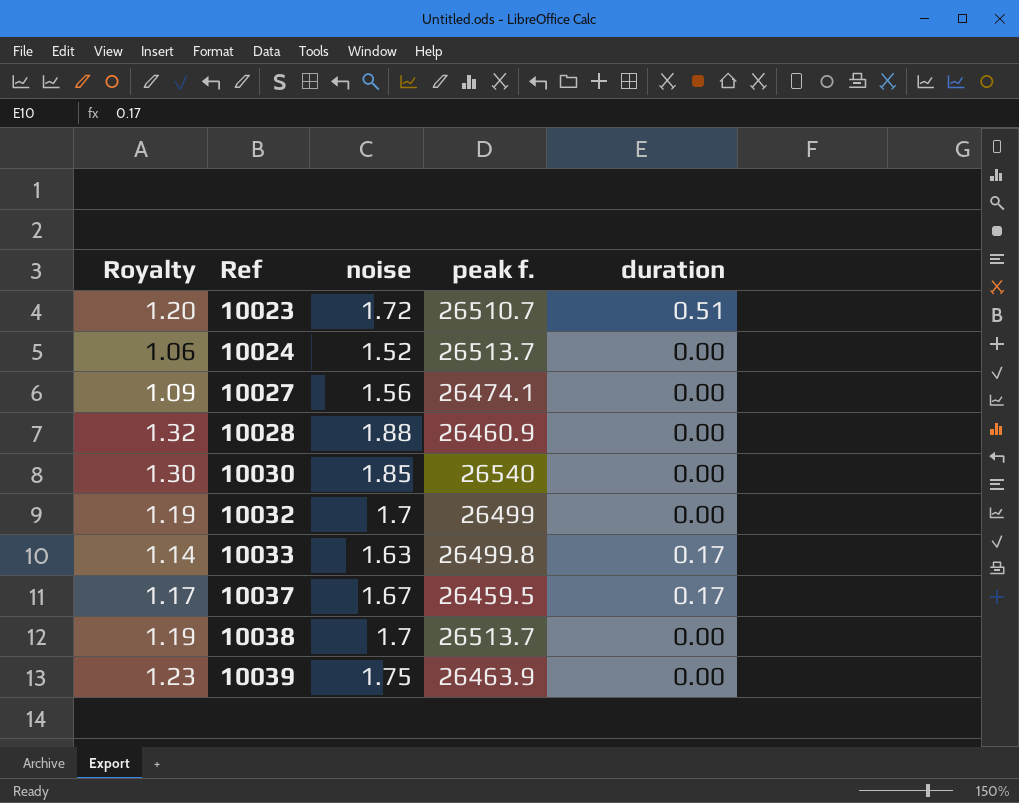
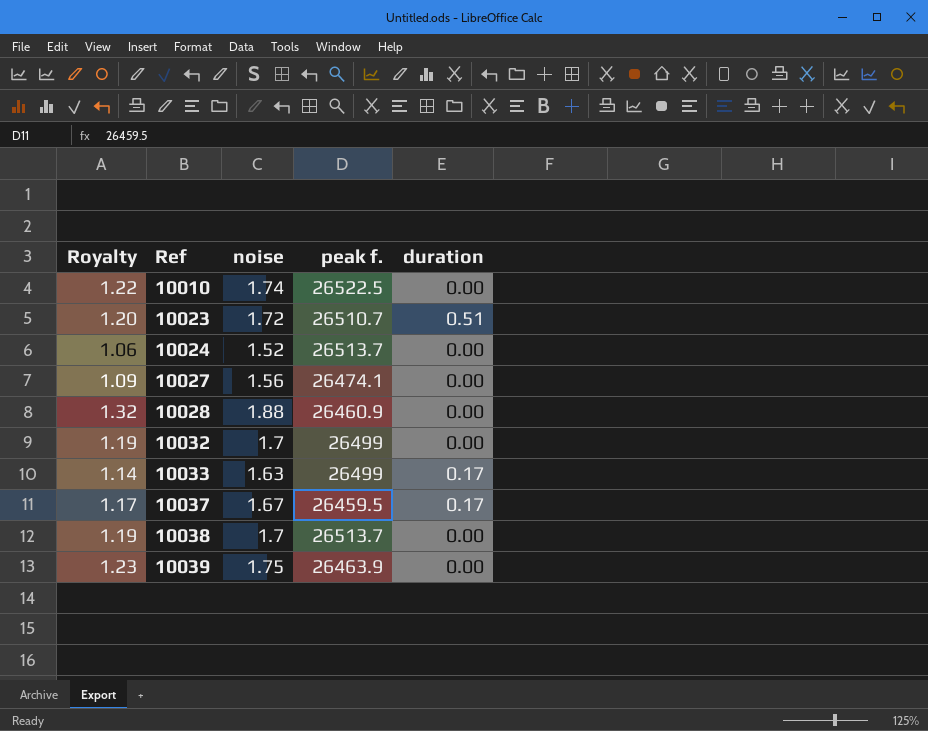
row 10030: 1.30 | 1.85 | 26540 | 0.00 -> none
row 10010: none -> 1.22 | 1.74 | 26522.5 | 0.00
10033 | peak f.: 26499.8 -> 26499

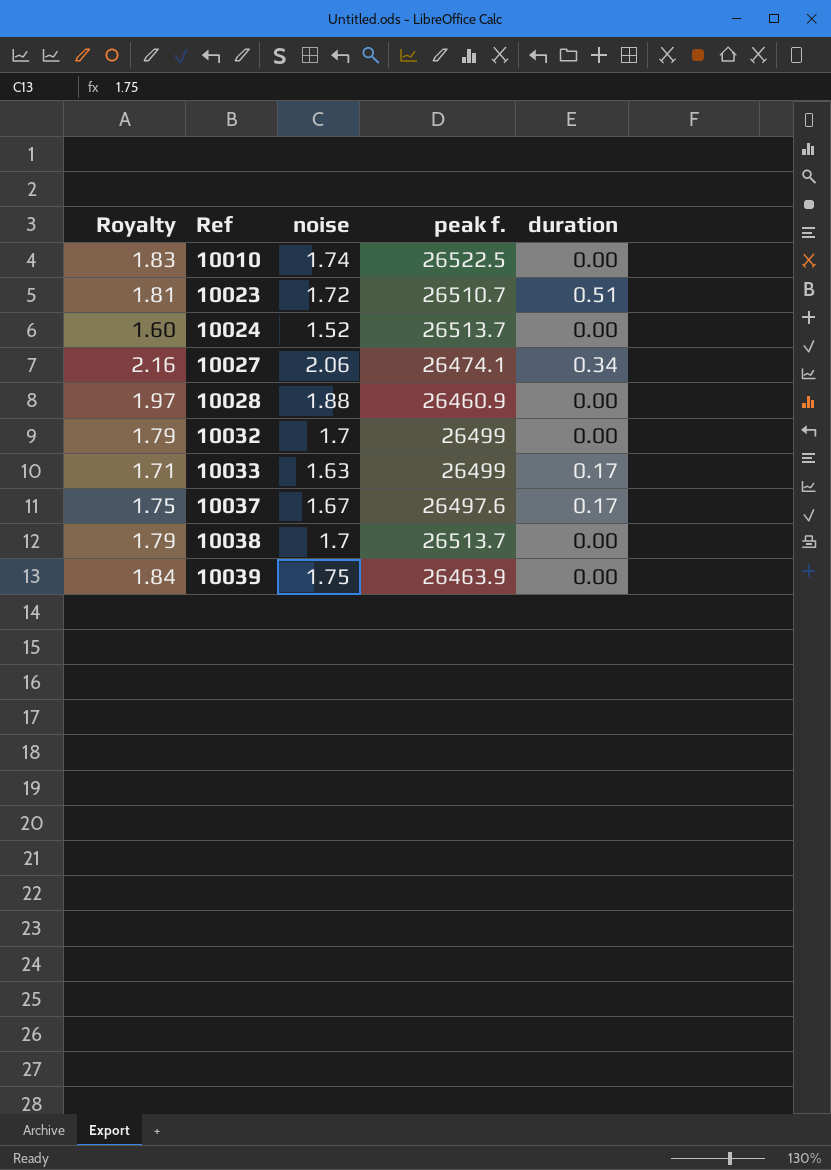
column Royalty | formula: [noise] * 0.7 -> [noise] * 1.05
10027 | noise: 1.56 -> 2.06
10027 | duration: 0.00 -> 0.34
10037 | peak f.: 26459.5 -> 26497.6

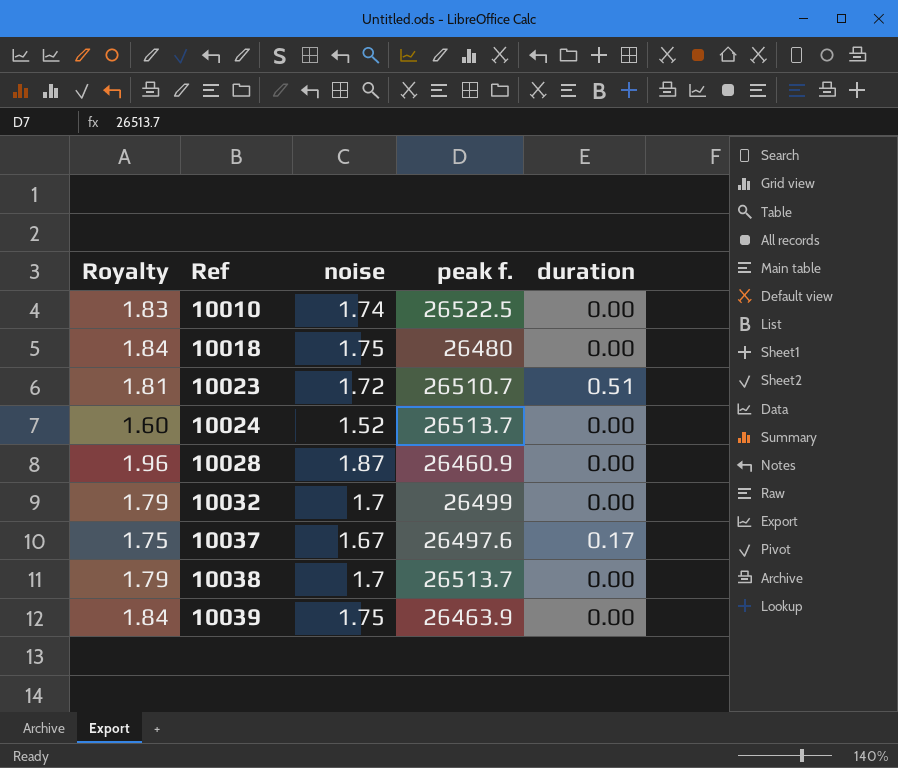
row 10027: 2.16 | 2.06 | 26474.1 | 0.34 -> none
row 10033: 1.71 | 1.63 | 26499 | 0.17 -> none
row 10018: none -> 1.84 | 1.75 | 26480 | 0.00
10028 | Royalty: 1.97 -> 1.96
10028 | noise: 1.88 -> 1.87

